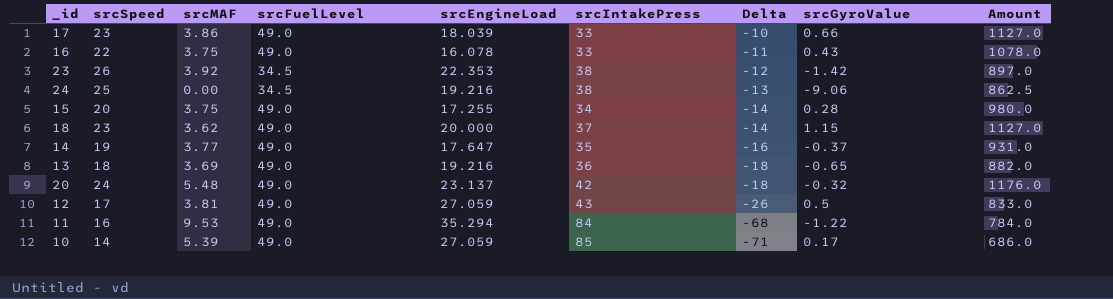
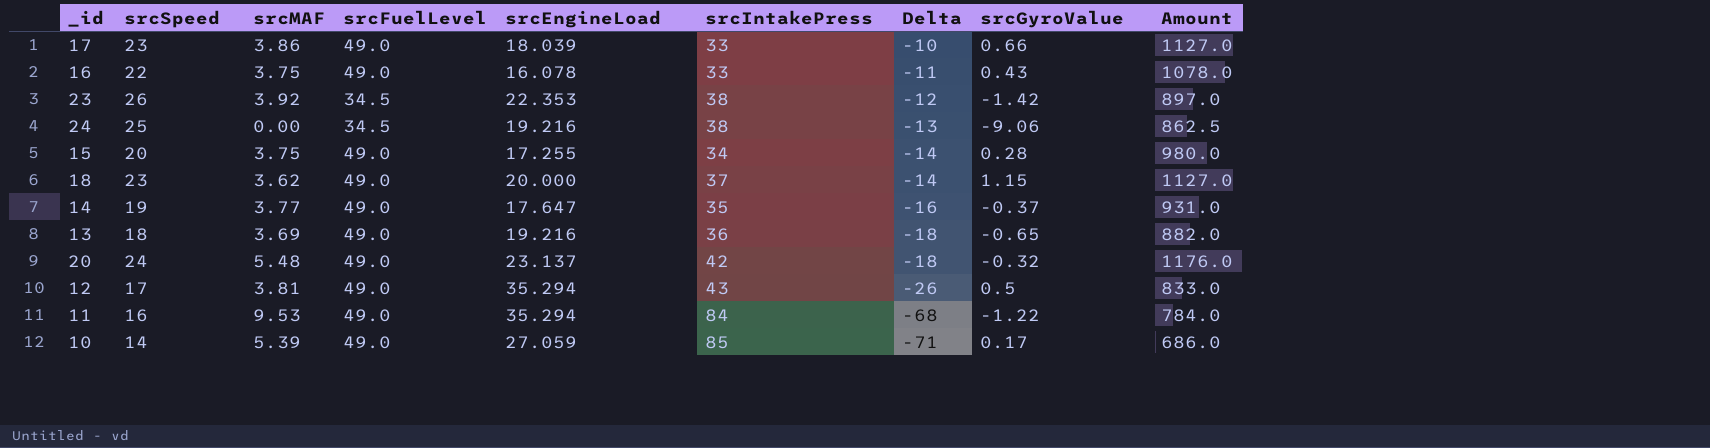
12 | srcEngineLoad: 27.059 -> 35.294

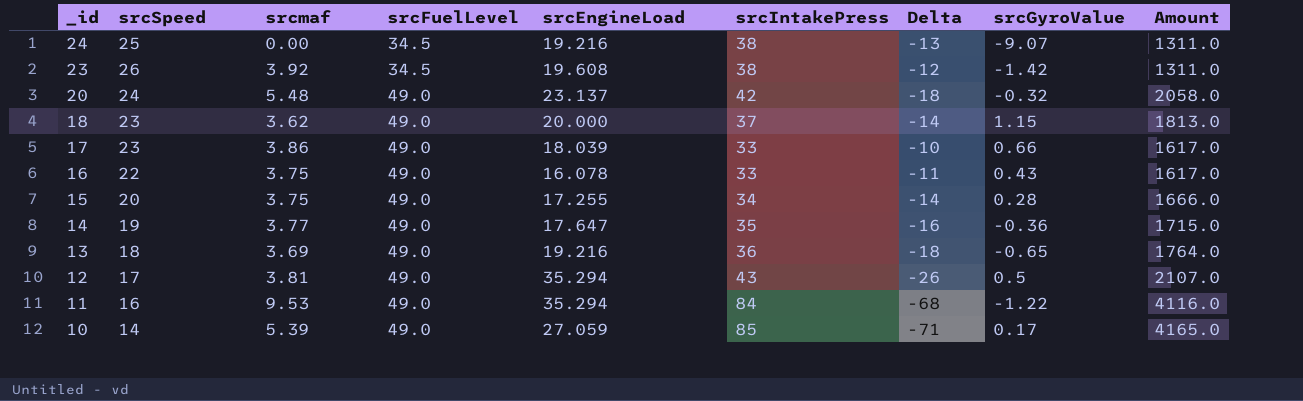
row order: Delta descending -> _id descending
column name: srcMAF -> srcmaf
column Amount | formula: [srcSpeed] * [srcFuelLevel] -> [srcFuelLevel] * [srcIntakePress]
24 | srcGyroValue: -9.06 -> -9.07
23 | srcEngineLoad: 22.353 -> 19.608
14 | srcGyroValue: -0.37 -> -0.36

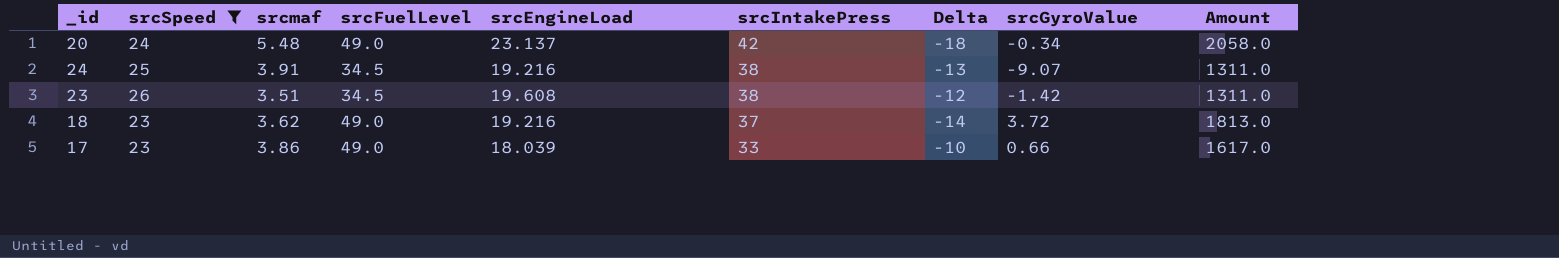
filter: none -> srcSpeed >= 23
row order: _id descending -> srcIntakePress descending
20 | srcGyroValue: -0.32 -> -0.34
24 | srcmaf: 0.00 -> 3.91
23 | srcmaf: 3.92 -> 3.51
18 | srcEngineLoad: 20.000 -> 19.216
18 | srcGyroValue: 1.15 -> 3.72

